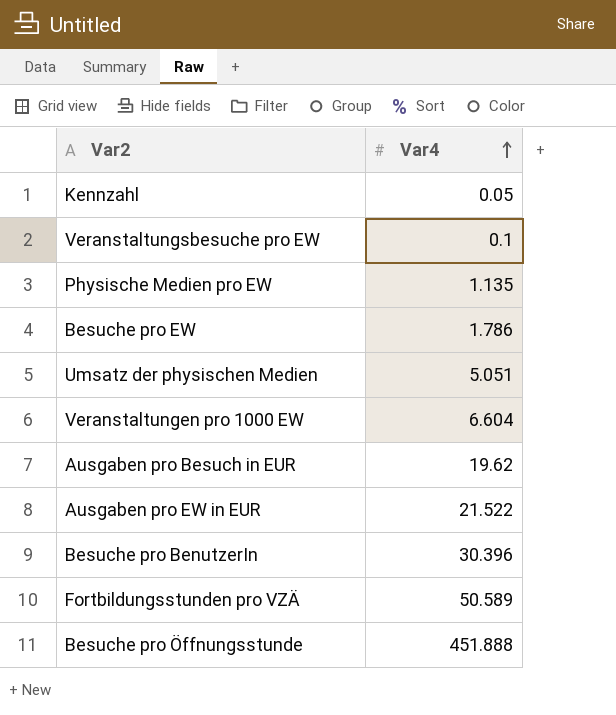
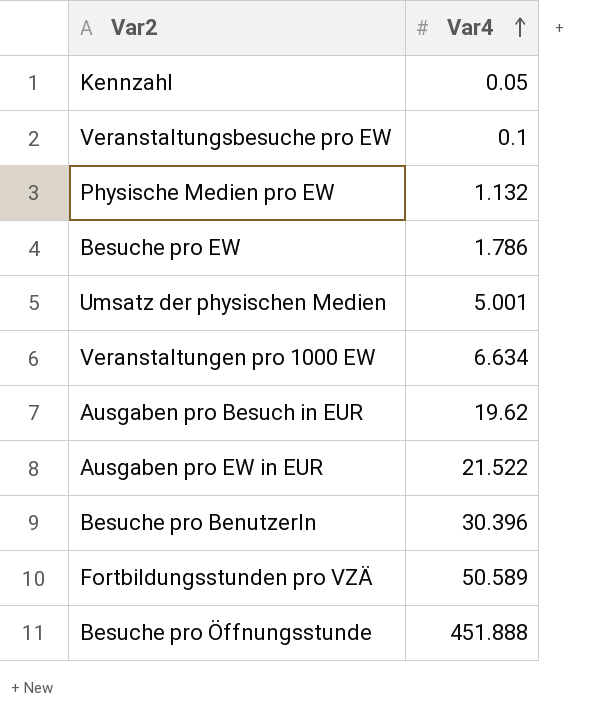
Physische Medien pro EW | Var4: 1.135 -> 1.132
Umsatz der physischen Medien | Var4: 5.051 -> 5.001
Veranstaltungen pro 1000 EW | Var4: 6.604 -> 6.634

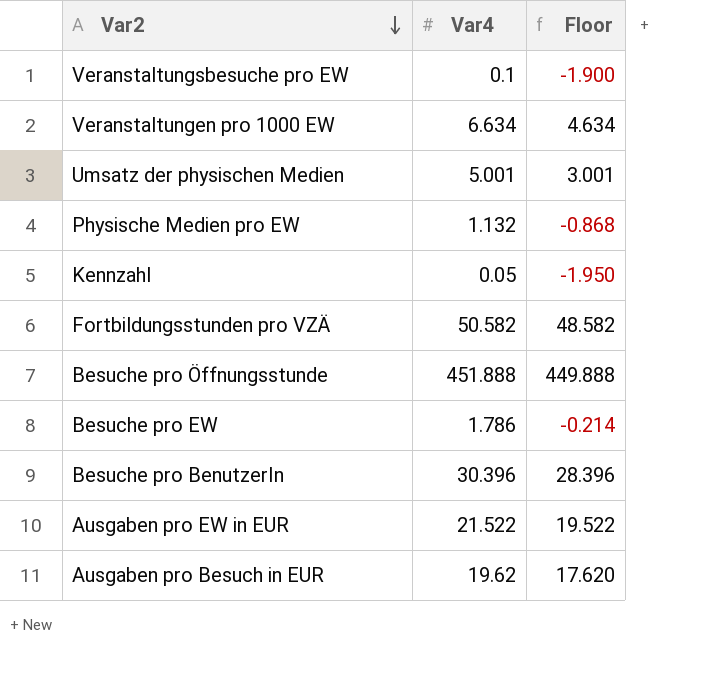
row order: Var4 ascending -> Var2 descending
column Floor | formula: none -> [Var4] - 2
Fortbildungsstunden pro VZÄ | Var4: 50.589 -> 50.582

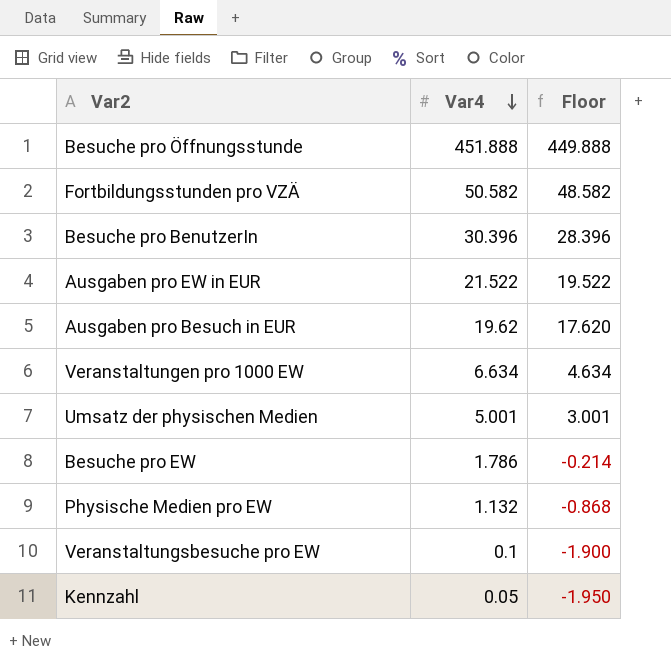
row order: Var2 descending -> Var4 descending

